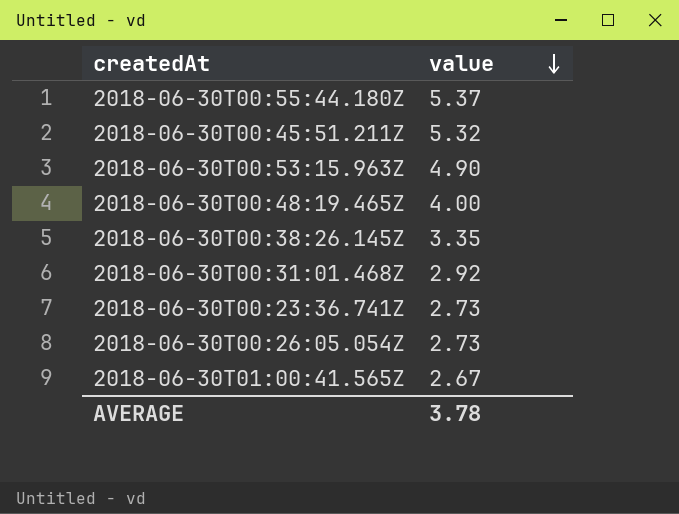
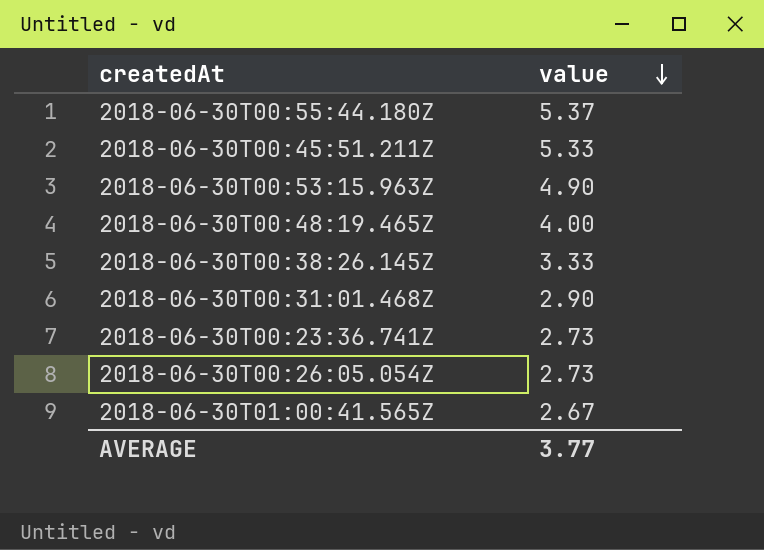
2018-06-30T00:45:51.211Z | value: 5.32 -> 5.33
2018-06-30T00:38:26.145Z | value: 3.35 -> 3.33
2018-06-30T00:31:01.468Z | value: 2.92 -> 2.90
AVERAGE | value: 3.78 -> 3.77

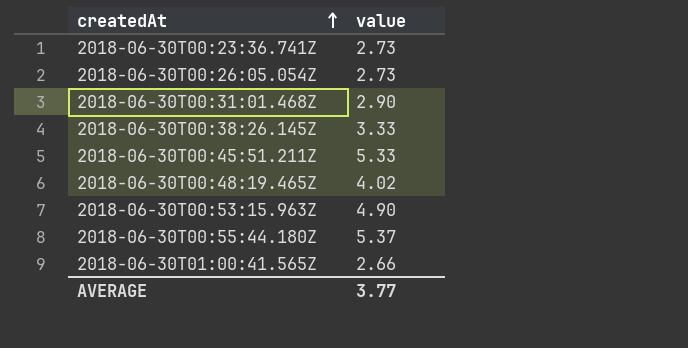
row order: value descending -> createdAt ascending
2018-06-30T00:48:19.465Z | value: 4.00 -> 4.02
2018-06-30T01:00:41.565Z | value: 2.67 -> 2.66

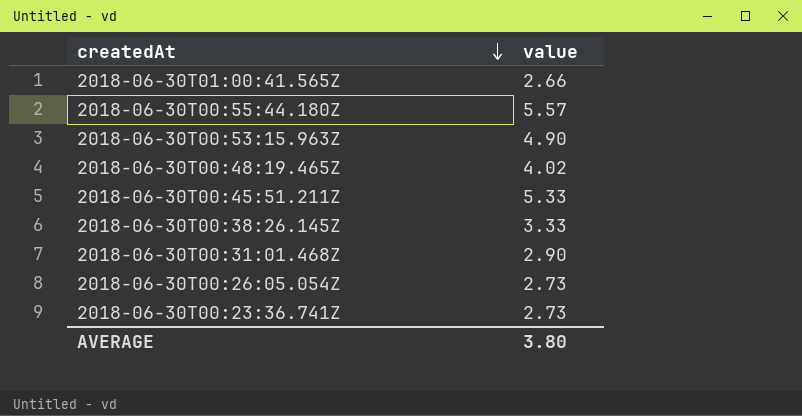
row order: createdAt ascending -> createdAt descending
2018-06-30T00:55:44.180Z | value: 5.37 -> 5.57
AVERAGE | value: 3.77 -> 3.80

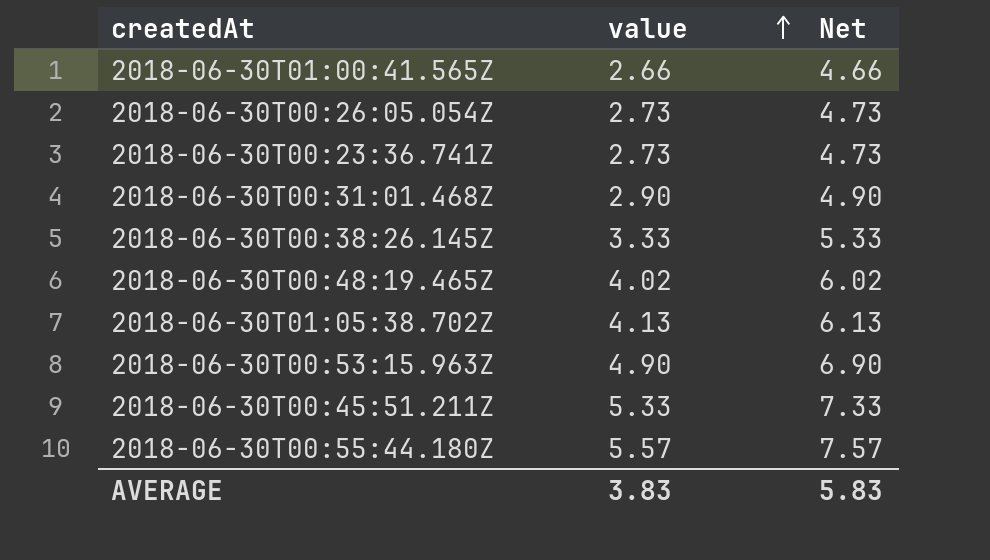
row order: createdAt descending -> value ascending
column Net | formula: none -> [value] + 2
row 2018-06-30T01:05:38.702Z: none -> 4.13 | 6.13
AVERAGE | value: 3.80 -> 3.83

